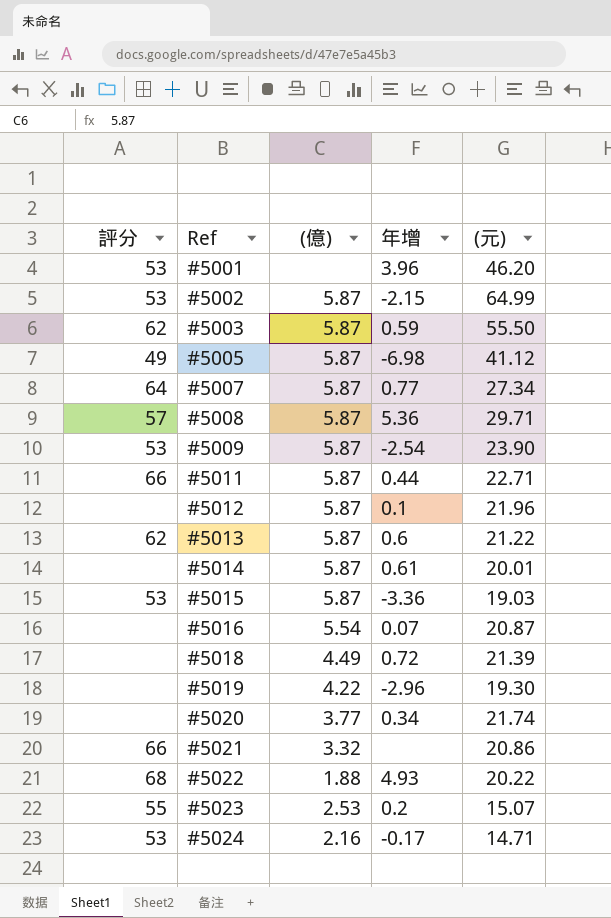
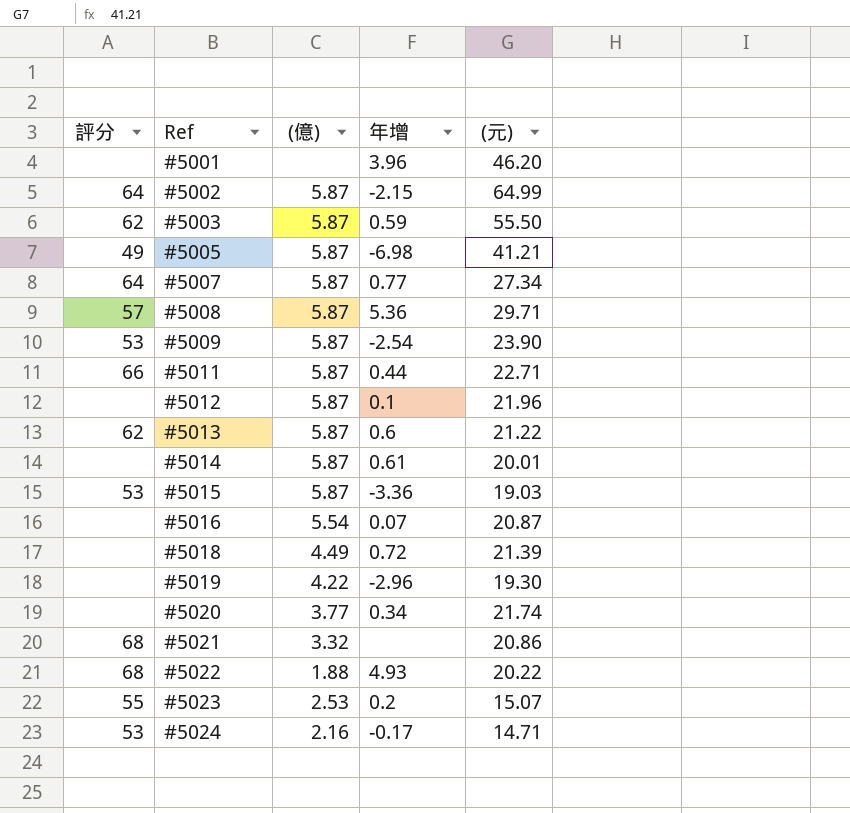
#5001 | 評分: 53 -> none
#5002 | 評分: 53 -> 64
#5005 | (元): 41.12 -> 41.21
#5021 | 評分: 66 -> 68

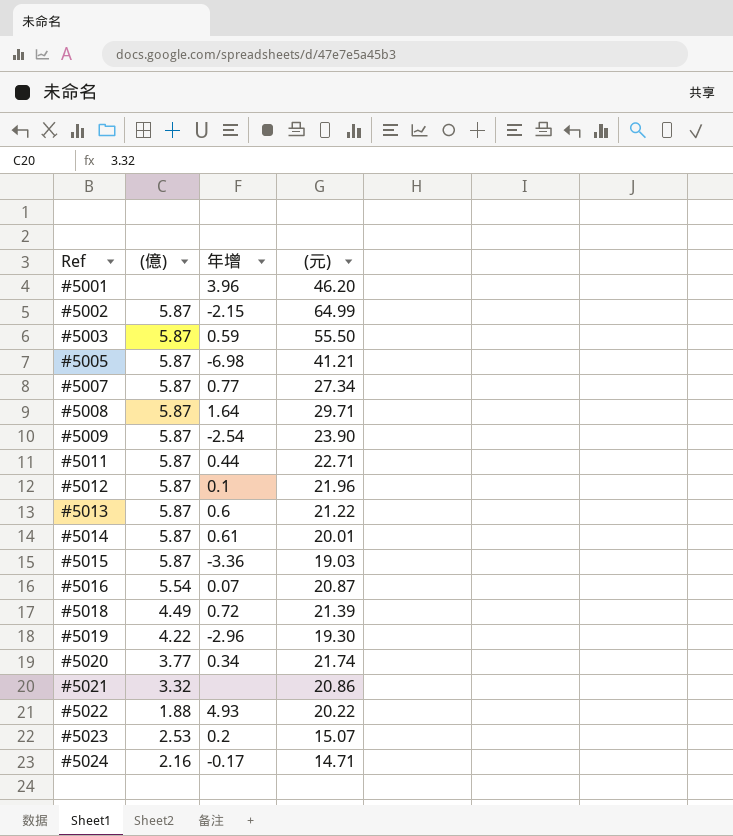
column 評分 | position: 1 -> none
#5008 | 年增: 5.36 -> 1.64

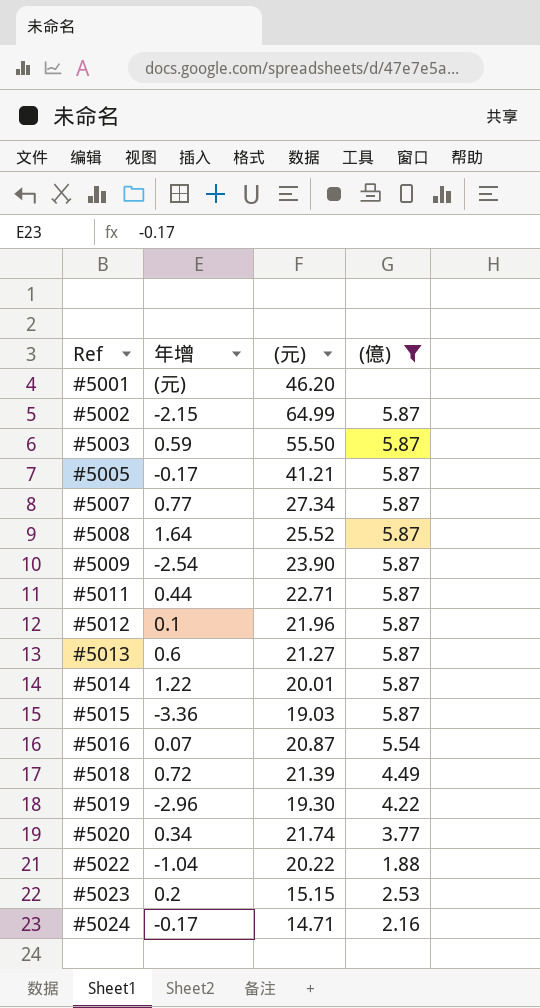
filter: none -> (億) != 3.32
column (億) | position: 2 -> 4
#5001 | 年增: 3.96 -> (元)
#5005 | 年增: -6.98 -> -0.17
#5008 | (元): 29.71 -> 25.52
#5013 | (元): 21.22 -> 21.27
#5014 | 年增: 0.61 -> 1.22
#5022 | 年增: 4.93 -> -1.04
#5023 | (元): 15.07 -> 15.15

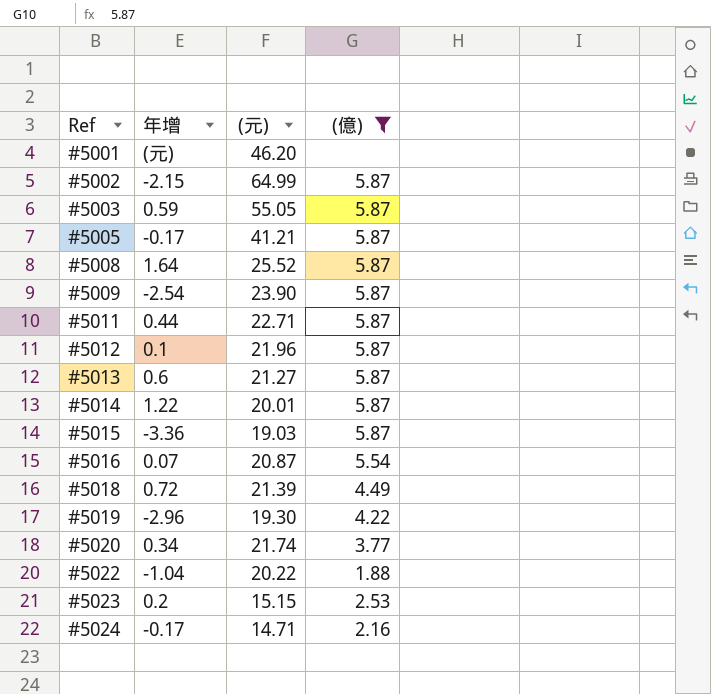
row #5007: 0.77 | 27.34 | 5.87 -> none
#5003 | (元): 55.50 -> 55.05

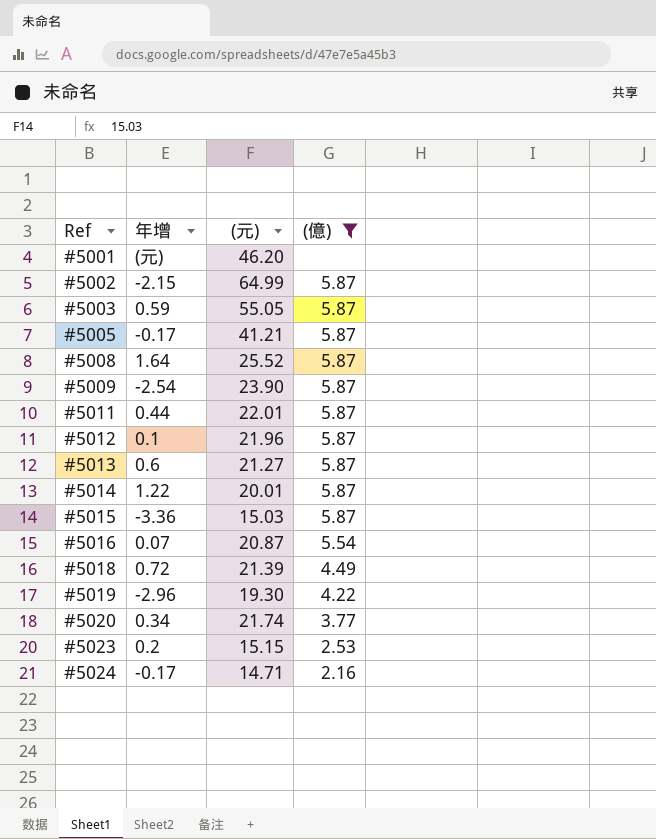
row #5022: -1.04 | 20.22 | 1.88 -> none
#5011 | (元): 22.71 -> 22.01
#5015 | (元): 19.03 -> 15.03

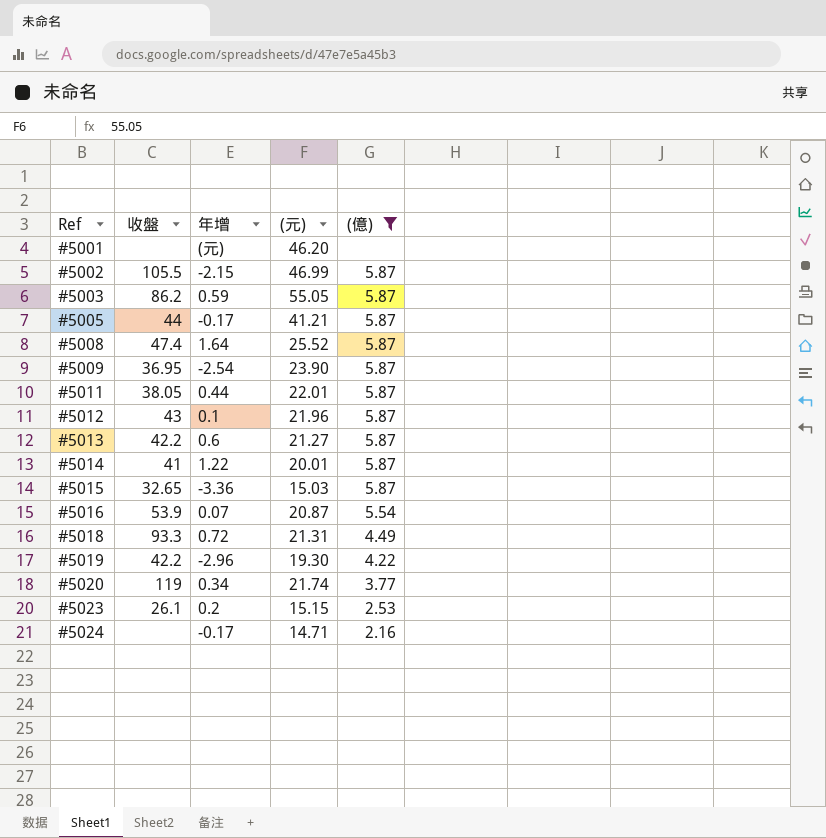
column 收盤 | position: none -> 2
#5002 | (元): 64.99 -> 46.99
#5018 | (元): 21.39 -> 21.31

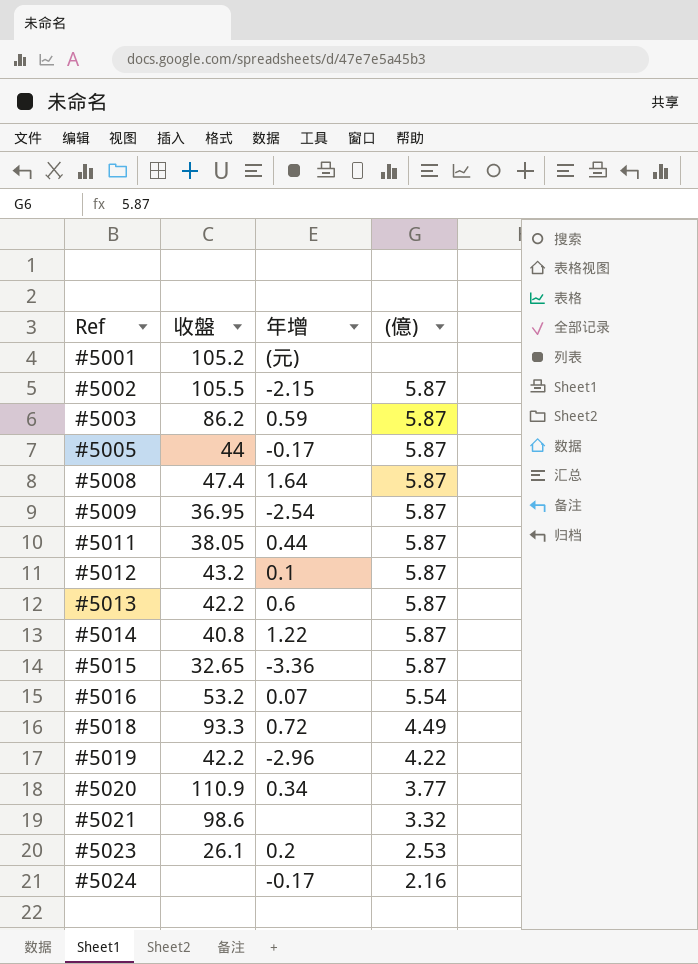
filter: (億) != 3.32 -> none
column (元) | position: 4 -> none
#5001 | 收盤: none -> 105.2
#5012 | 收盤: 43 -> 43.2
#5014 | 收盤: 41 -> 40.8
#5016 | 收盤: 53.9 -> 53.2
#5020 | 收盤: 119 -> 110.9

